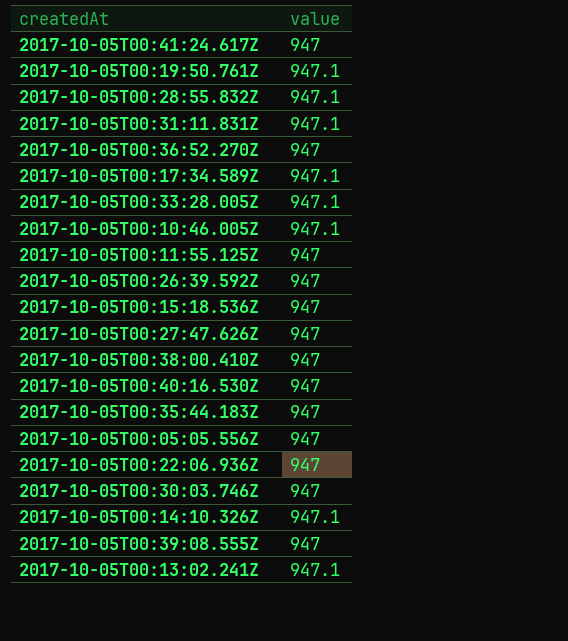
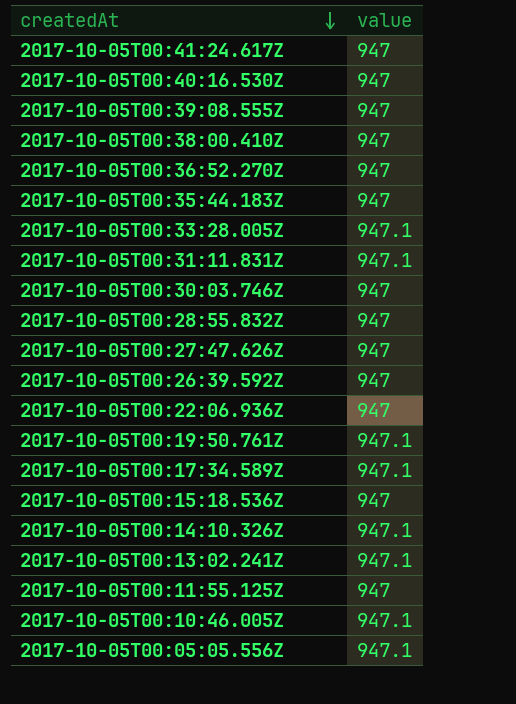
row order: none -> createdAt descending
2017-10-05T00:28:55.832Z | value: 947.1 -> 947
2017-10-05T00:05:05.556Z | value: 947 -> 947.1

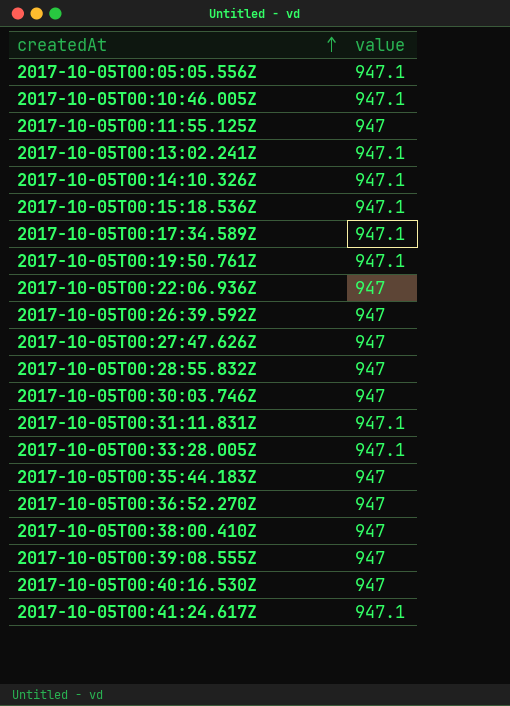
row order: createdAt descending -> createdAt ascending
2017-10-05T00:15:18.536Z | value: 947 -> 947.1
2017-10-05T00:41:24.617Z | value: 947 -> 947.1

